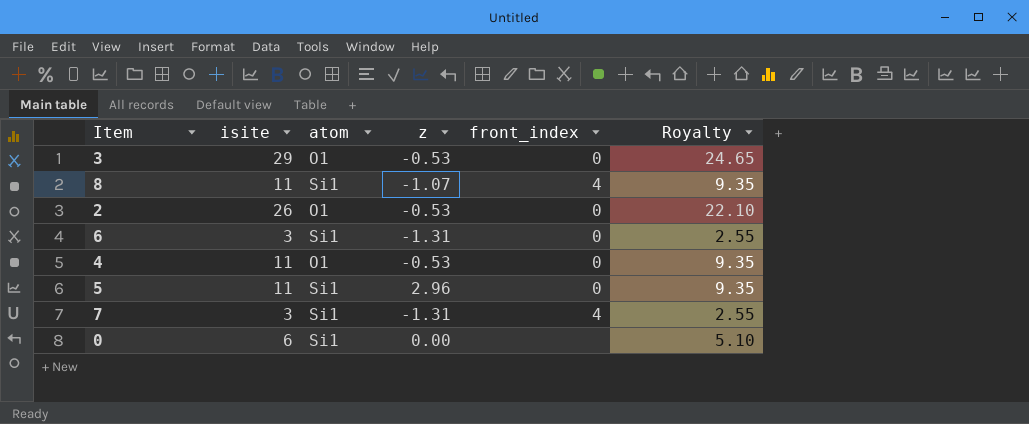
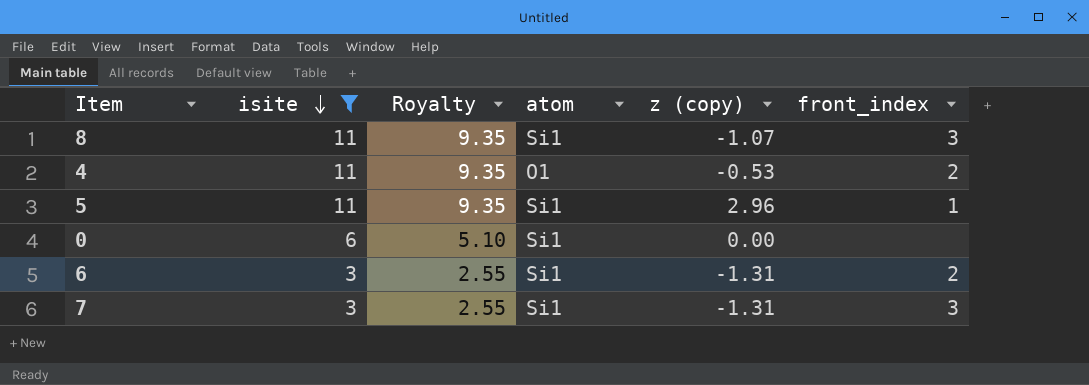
filter: none -> isite <= 11
row order: none -> isite descending
column Royalty | position: 6 -> 3
column name: z -> z (copy)
8 | front_index: 4 -> 3
4 | front_index: 0 -> 2
5 | front_index: 0 -> 1
6 | front_index: 0 -> 2
7 | front_index: 4 -> 3

